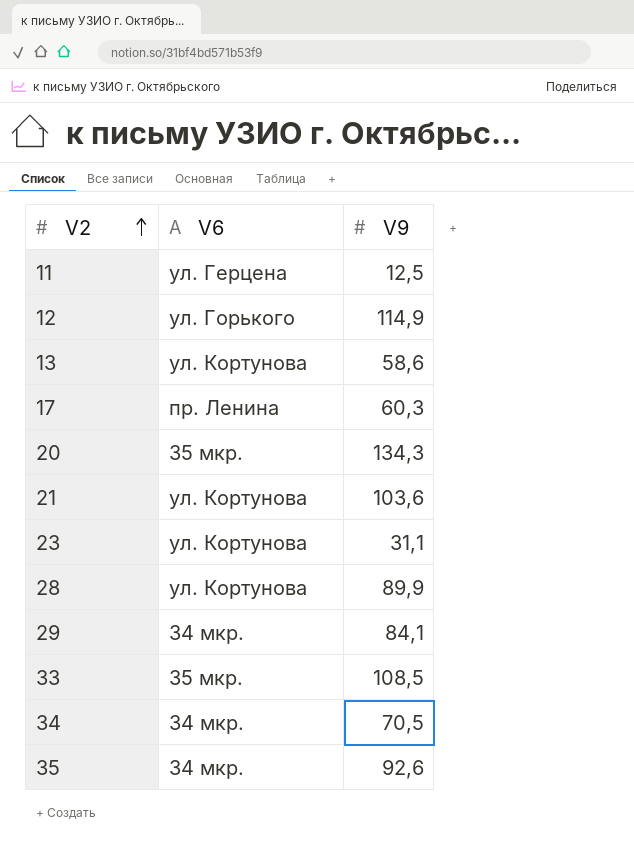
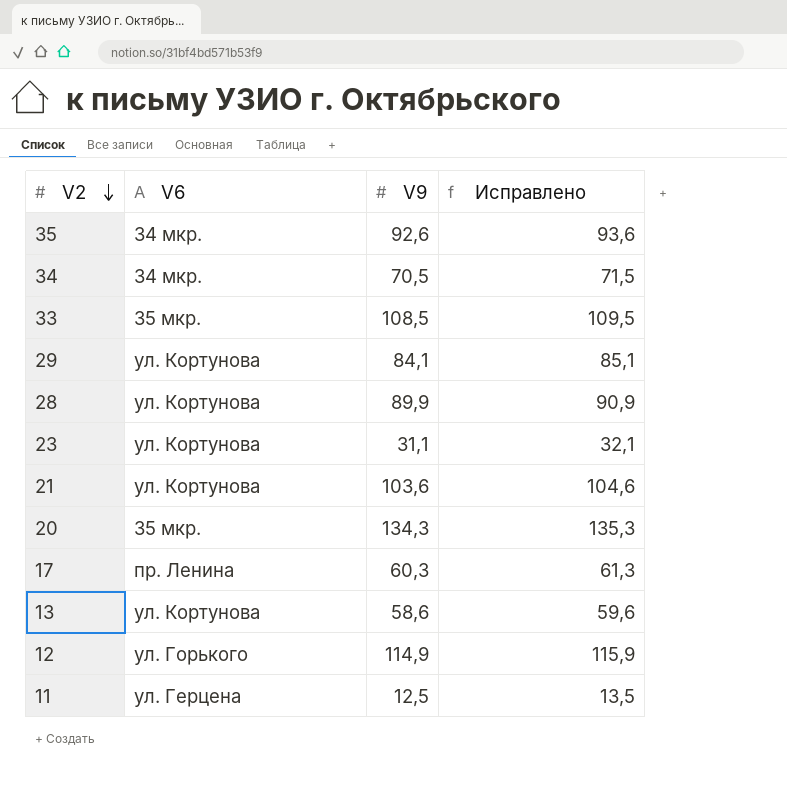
row order: V2 ascending -> V2 descending
column Исправлено | formula: none -> [V9] + 1
29 | V6: 34 мкр. -> ул. Кортунова

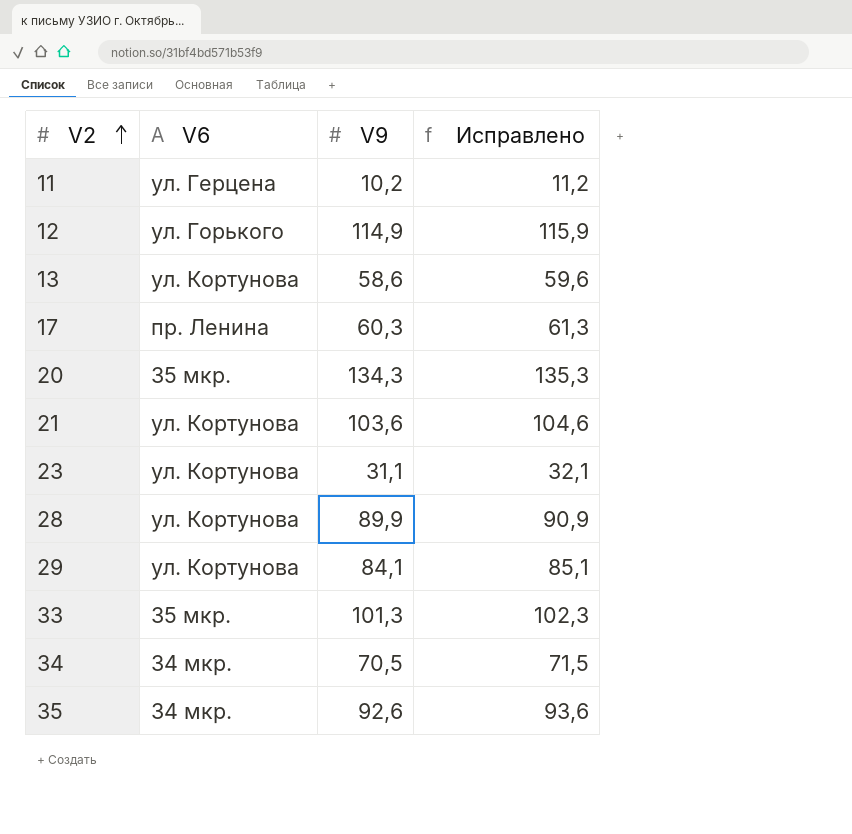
row order: V2 descending -> V2 ascending
11 | V9: 12,5 -> 10,2
11 | Исправлено: 13,5 -> 11,2
33 | V9: 108,5 -> 101,3
33 | Исправлено: 109,5 -> 102,3

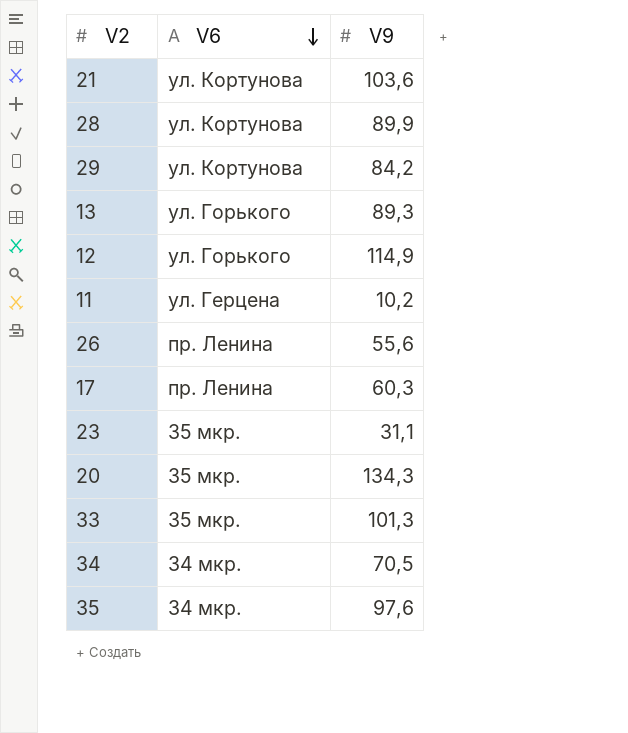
row order: V2 ascending -> V6 descending
column Исправлено | formula: [V9] + 1 -> none
29 | V9: 84,1 -> 84,2
13 | V6: ул. Кортунова -> ул. Горького
13 | V9: 58,6 -> 89,3
row 26: none -> пр. Ленина | 55,6
23 | V6: ул. Кортунова -> 35 мкр.
35 | V9: 92,6 -> 97,6

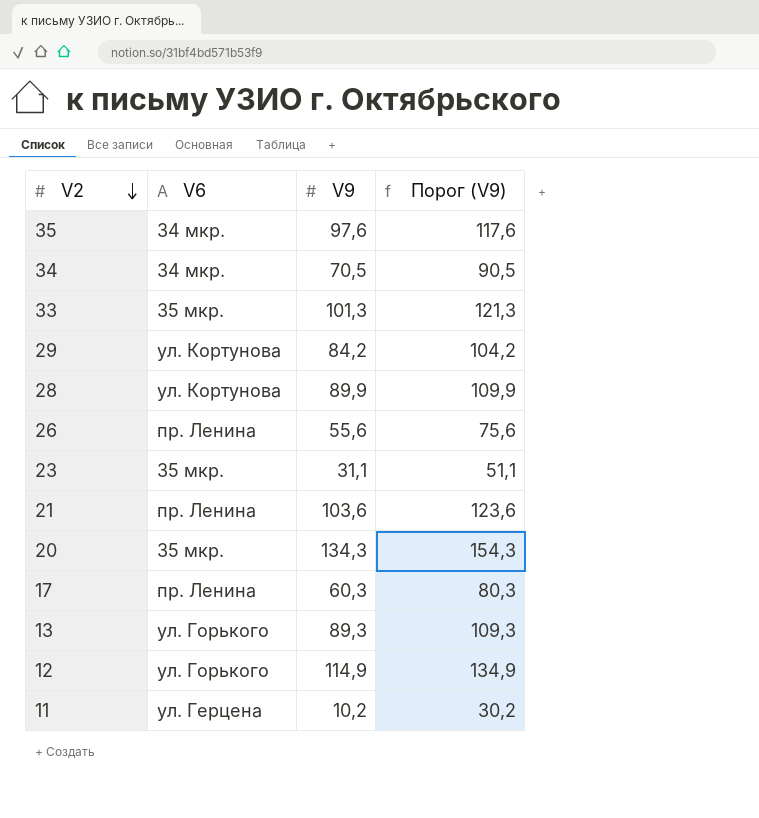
row order: V6 descending -> V2 descending
column Порог (V9) | formula: none -> [V9] + 20
21 | V6: ул. Кортунова -> пр. Ленина

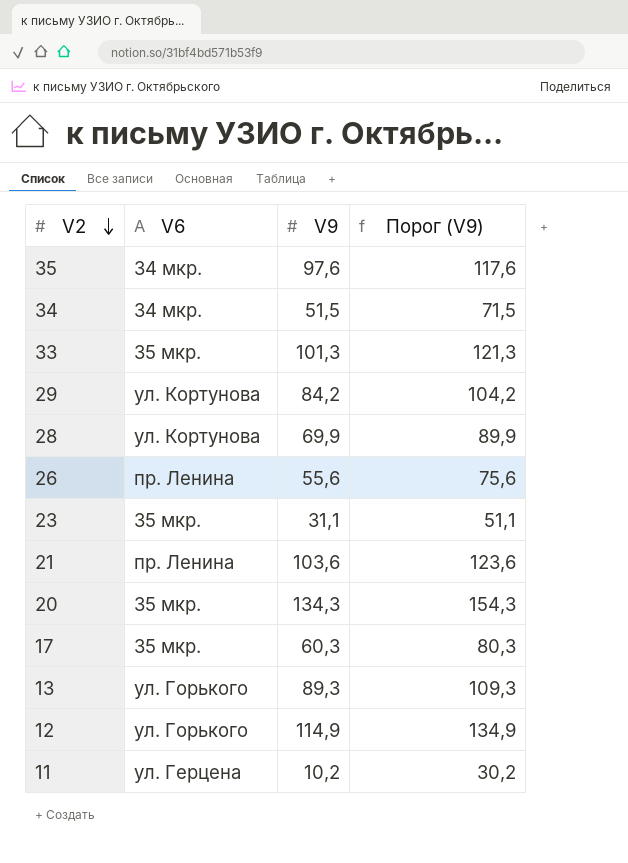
34 | V9: 70,5 -> 51,5
34 | Порог (V9): 90,5 -> 71,5
28 | V9: 89,9 -> 69,9
28 | Порог (V9): 109,9 -> 89,9
17 | V6: пр. Ленина -> 35 мкр.

